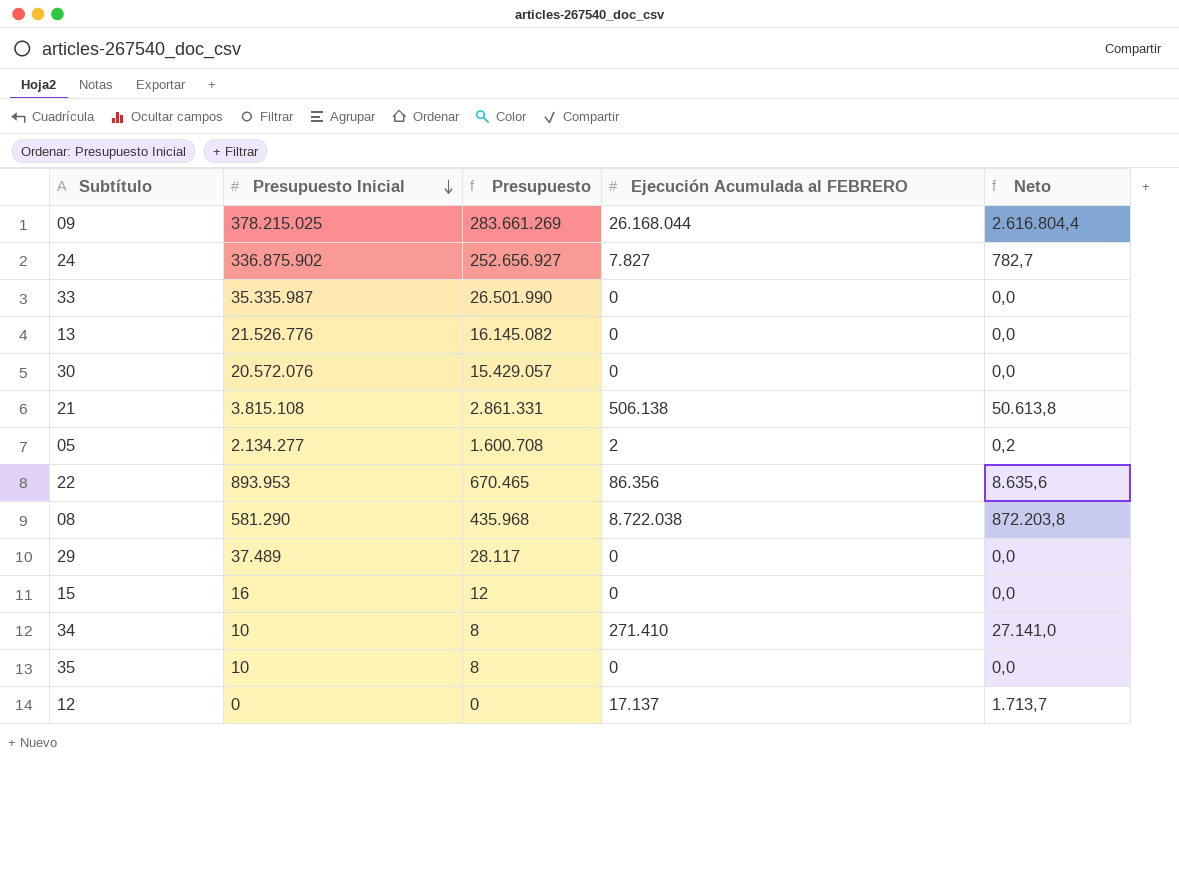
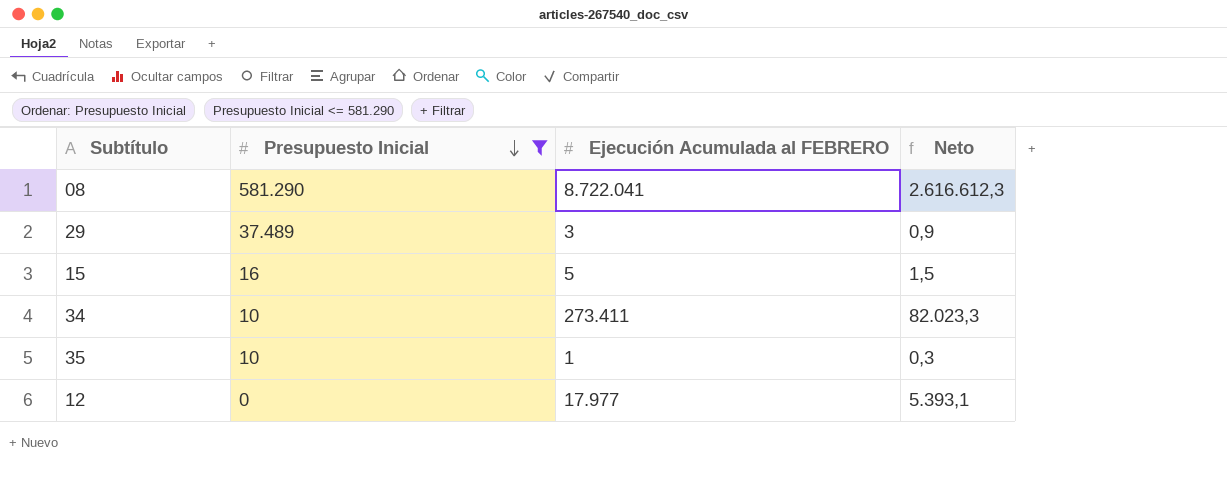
filter: none -> Presupuesto Inicial <= 581.290
column Presupuesto | formula: [Presupuesto Inicial] * 0,75 -> none
column Neto | formula: [Ejecución Acumulada al FEBRERO] * 0,1 -> [Ejecución Acumulada al FEBRERO] * 0,3
08 | Ejecución Acumulada al FEBRERO: 8.722.038 -> 8.722.041
29 | Ejecución Acumulada al FEBRERO: 0 -> 3
15 | Ejecución Acumulada al FEBRERO: 0 -> 5
34 | Ejecución Acumulada al FEBRERO: 271.410 -> 273.411
35 | Ejecución Acumulada al FEBRERO: 0 -> 1
12 | Ejecución Acumulada al FEBRERO: 17.137 -> 17.977

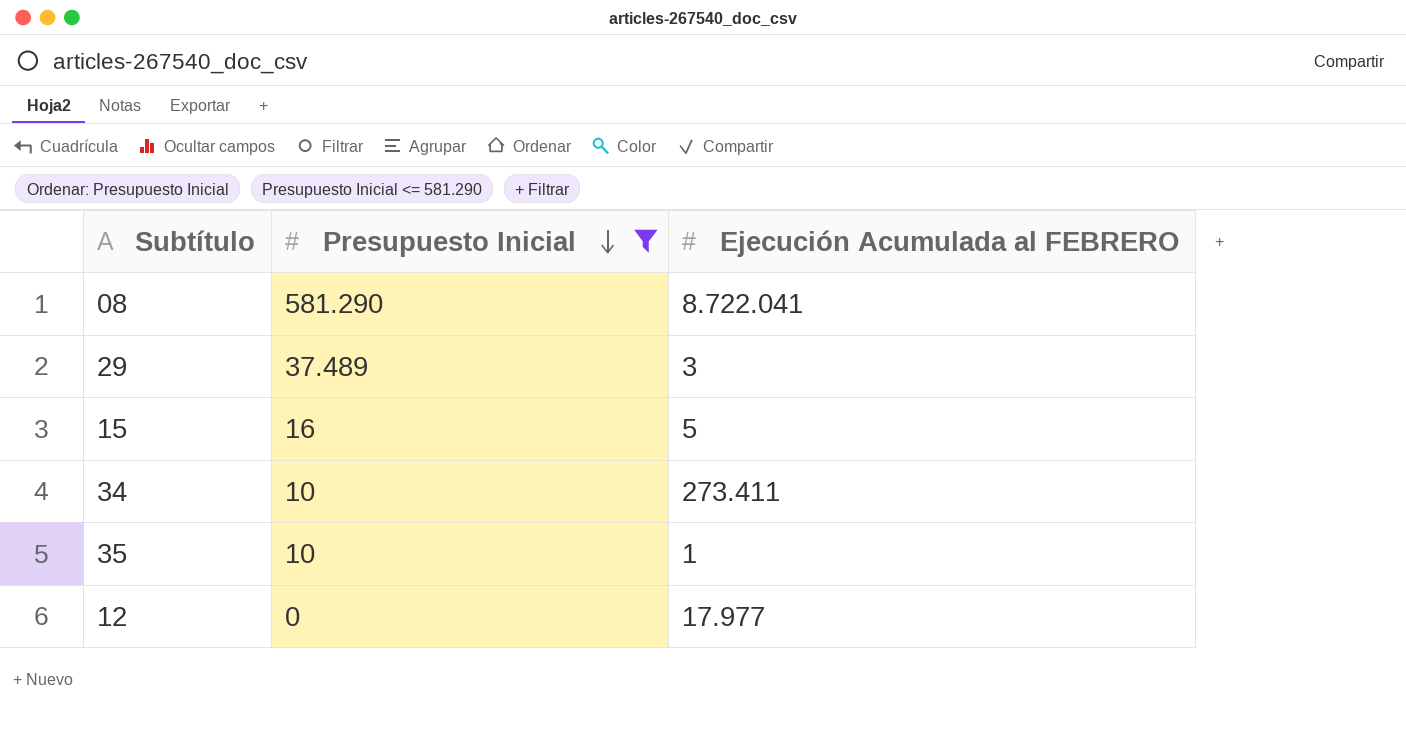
column Neto | formula: [Ejecución Acumulada al FEBRERO] * 0,3 -> none

